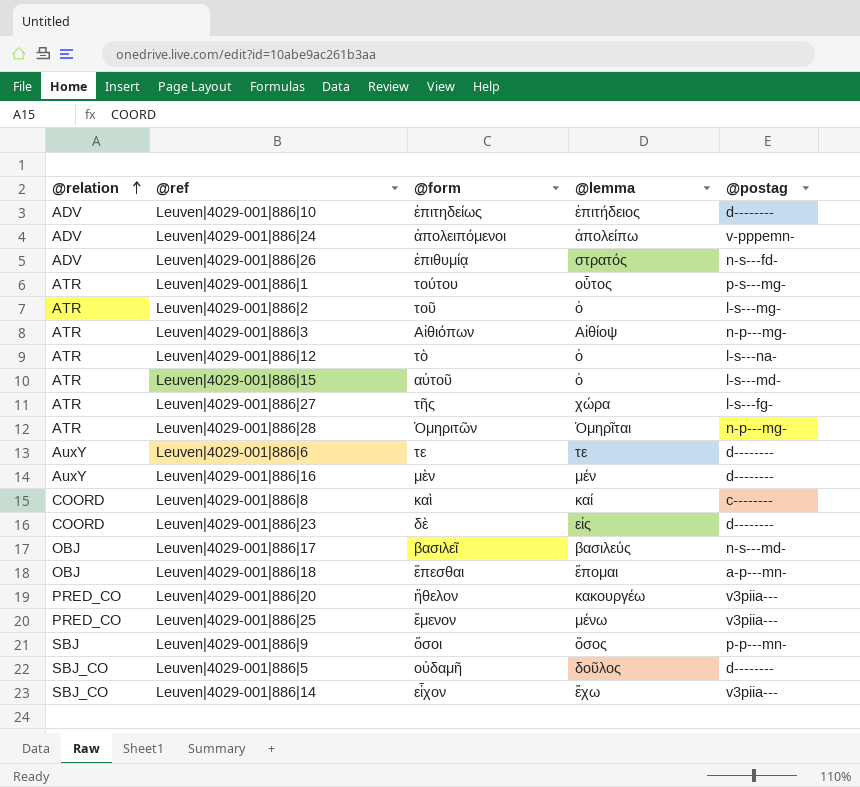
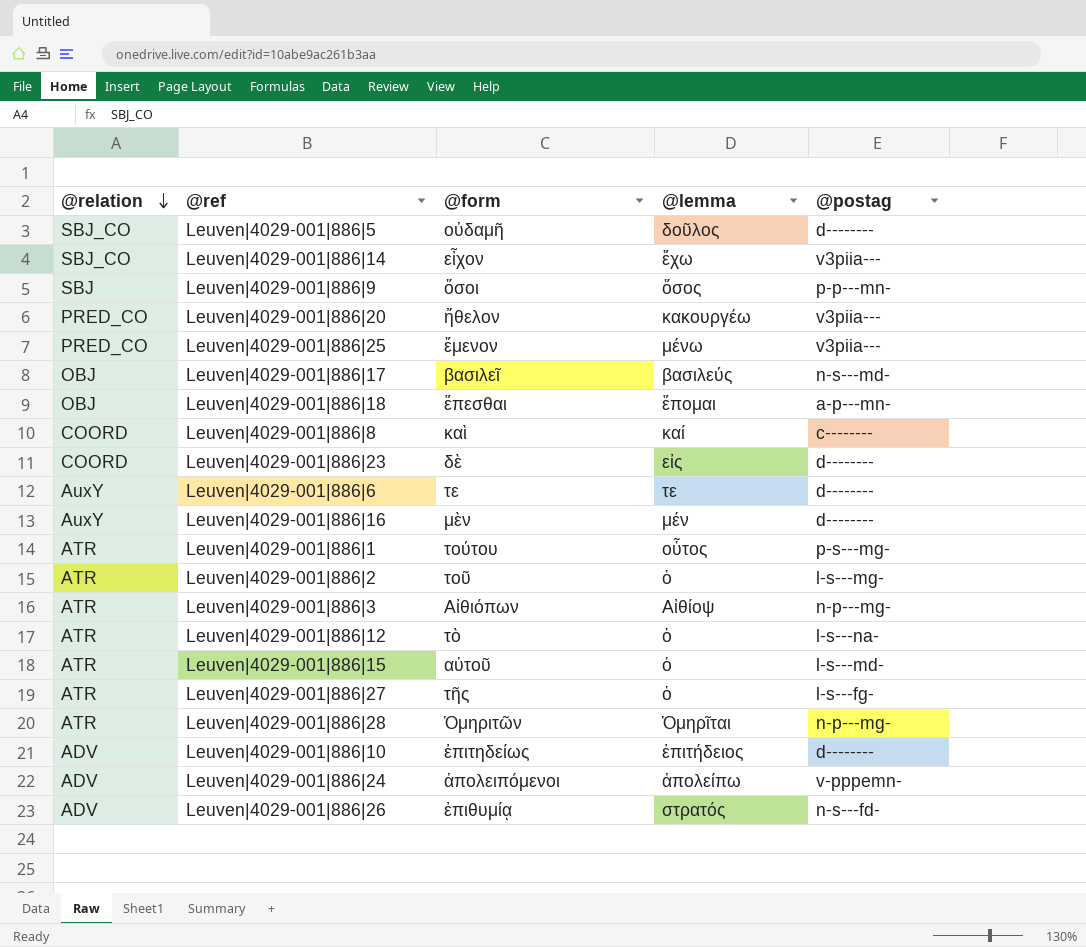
row order: @relation ascending -> @relation descending
Leuven|4029-001|886|27 | @lemma: χώρα -> ὁ

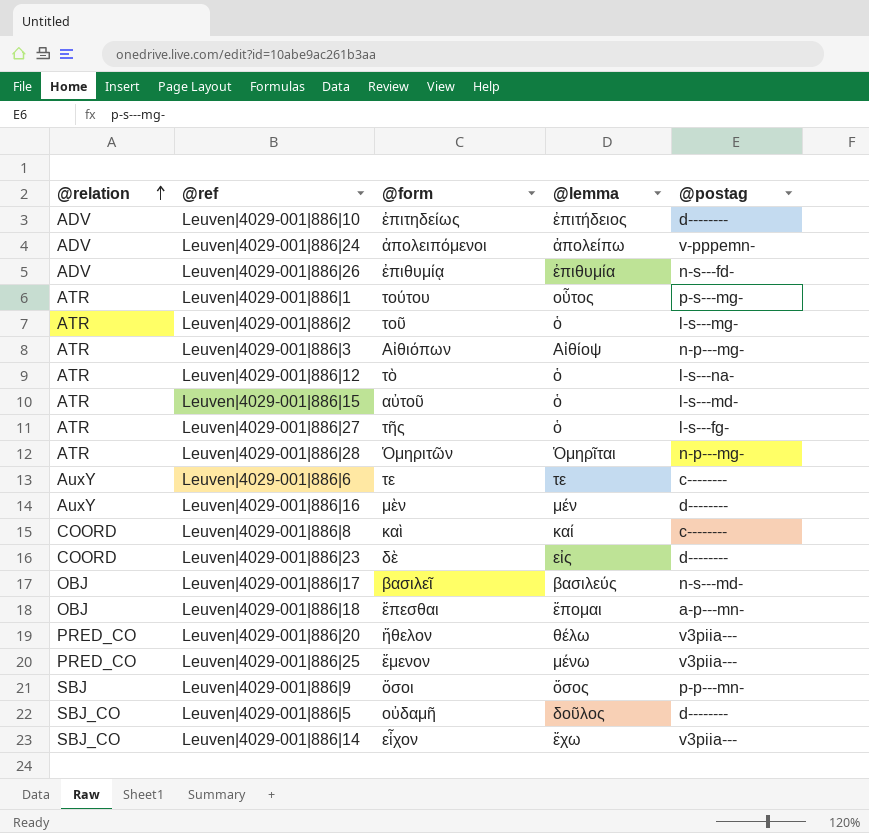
row order: @relation descending -> @relation ascending
Leuven|4029-001|886|26 | @lemma: στρατός -> ἐπιθυμία
Leuven|4029-001|886|6 | @postag: d-------- -> c--------
Leuven|4029-001|886|20 | @lemma: κακουργέω -> θέλω

